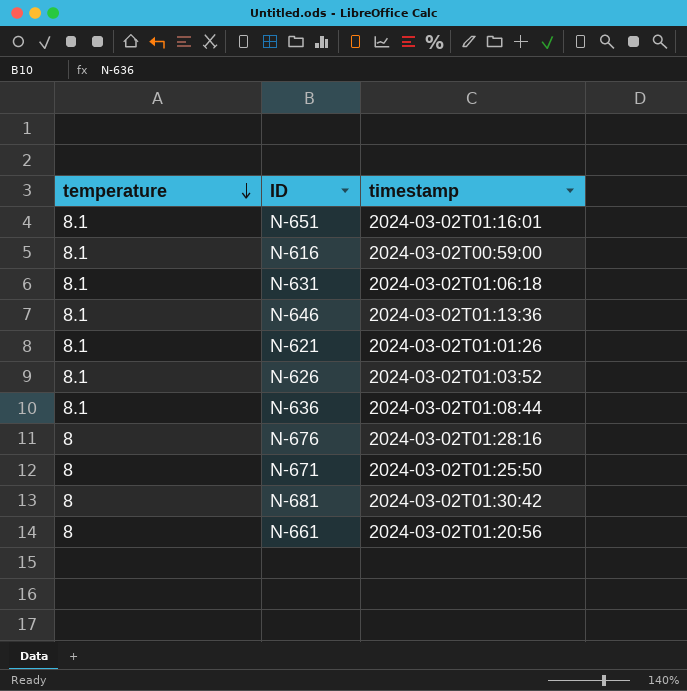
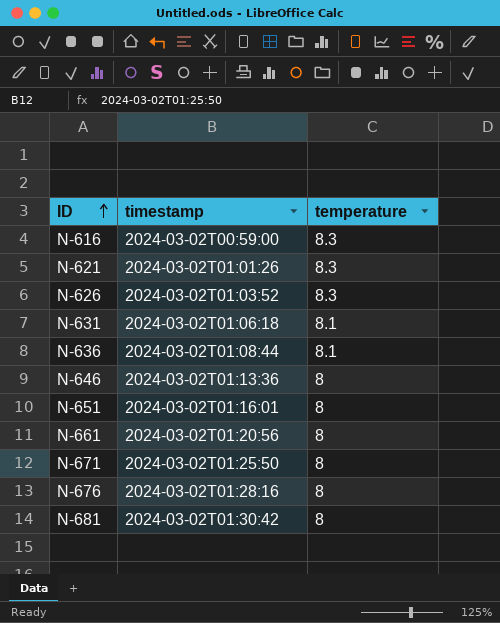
row order: temperature descending -> ID ascending
column temperature | position: 1 -> 3
N-616 | temperature: 8.1 -> 8.3
N-621 | temperature: 8.1 -> 8.3
N-626 | temperature: 8.1 -> 8.3
N-646 | temperature: 8.1 -> 8
N-651 | temperature: 8.1 -> 8

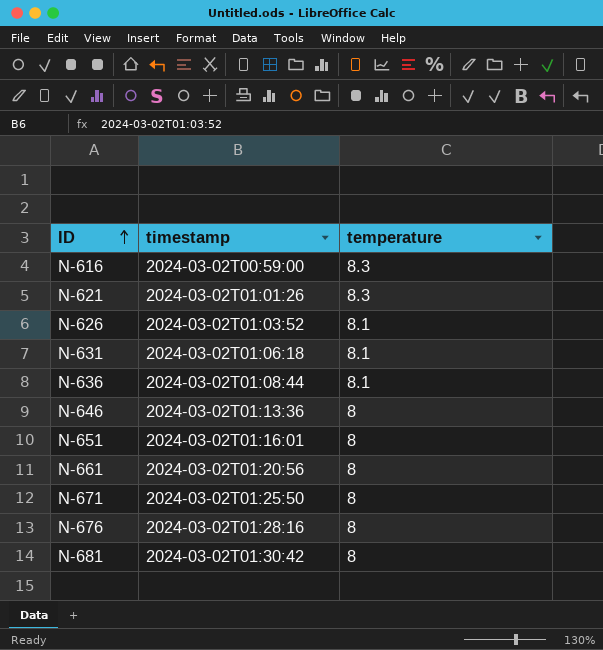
N-626 | temperature: 8.3 -> 8.1

